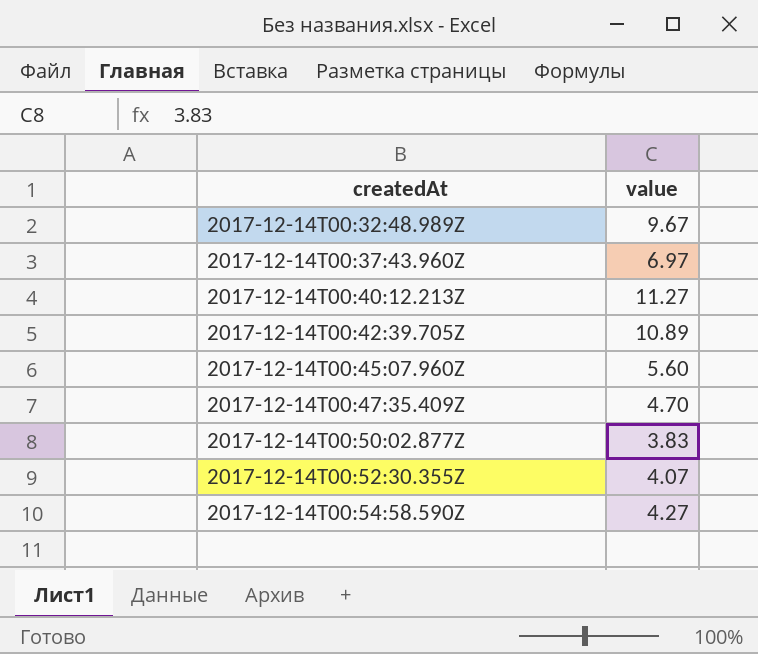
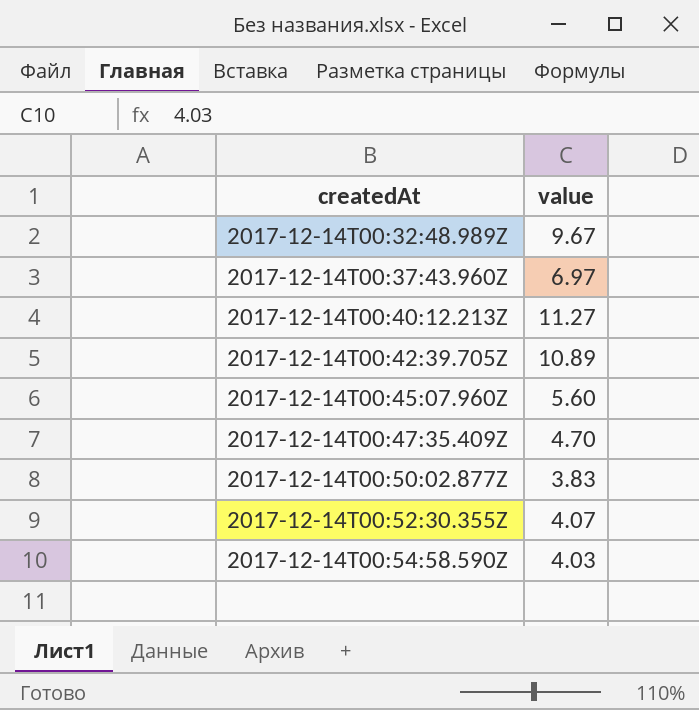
2017-12-14T00:54:58.590Z | value: 4.27 -> 4.03

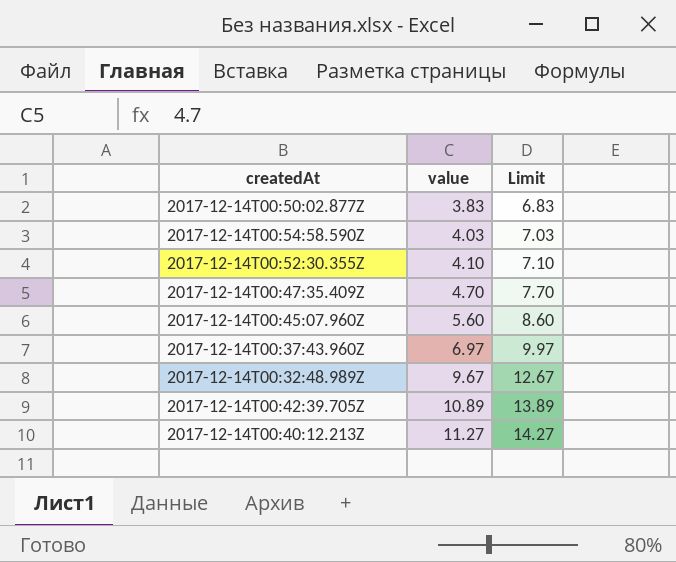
row order: createdAt ascending -> value ascending
column Limit | formula: none -> [value] + 3
2017-12-14T00:52:30.355Z | value: 4.07 -> 4.10

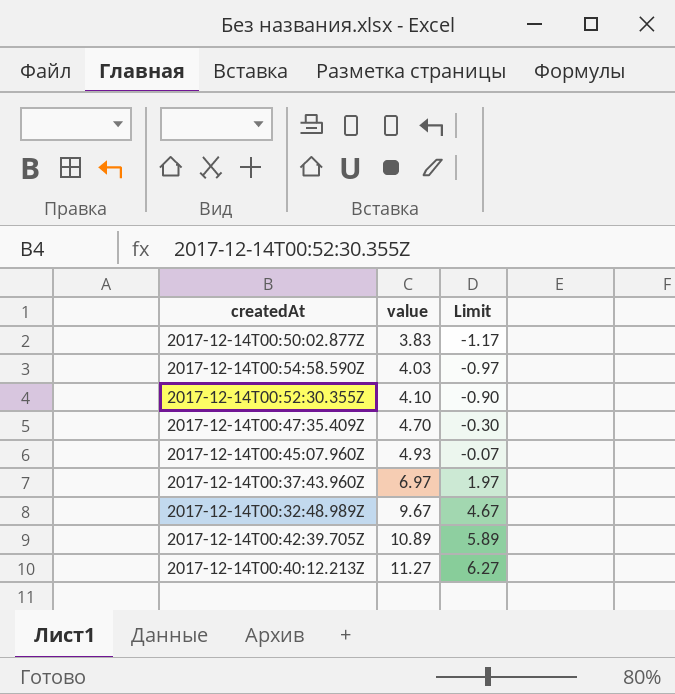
column Limit | formula: [value] + 3 -> [value] - 5
2017-12-14T00:45:07.960Z | value: 5.60 -> 4.93

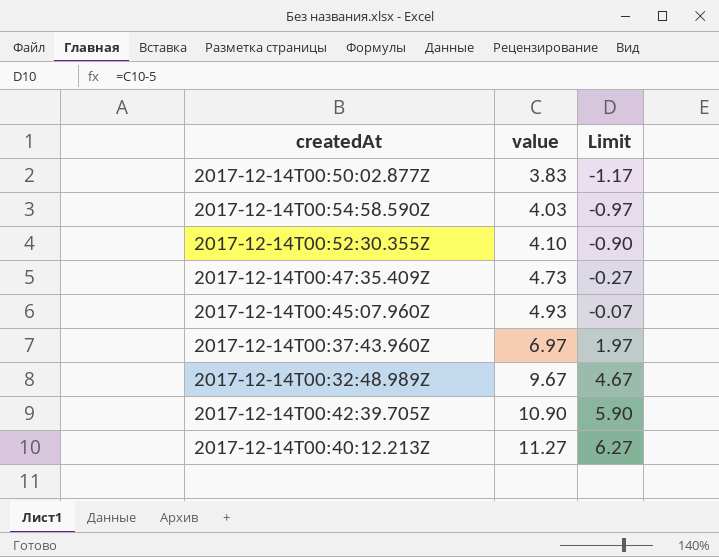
2017-12-14T00:47:35.409Z | value: 4.70 -> 4.73
2017-12-14T00:47:35.409Z | Limit: -0.30 -> -0.27
2017-12-14T00:42:39.705Z | value: 10.89 -> 10.90
2017-12-14T00:42:39.705Z | Limit: 5.89 -> 5.90

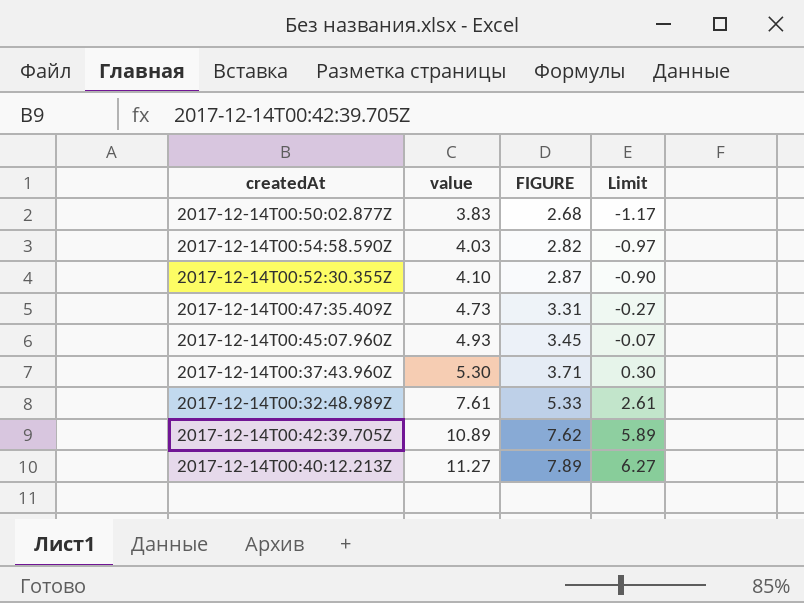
column FIGURE | formula: none -> [value] * 0.7
2017-12-14T00:37:43.960Z | value: 6.97 -> 5.30
2017-12-14T00:37:43.960Z | Limit: 1.97 -> 0.30
2017-12-14T00:32:48.989Z | value: 9.67 -> 7.61
2017-12-14T00:32:48.989Z | Limit: 4.67 -> 2.61
2017-12-14T00:42:39.705Z | value: 10.90 -> 10.89
2017-12-14T00:42:39.705Z | Limit: 5.90 -> 5.89

